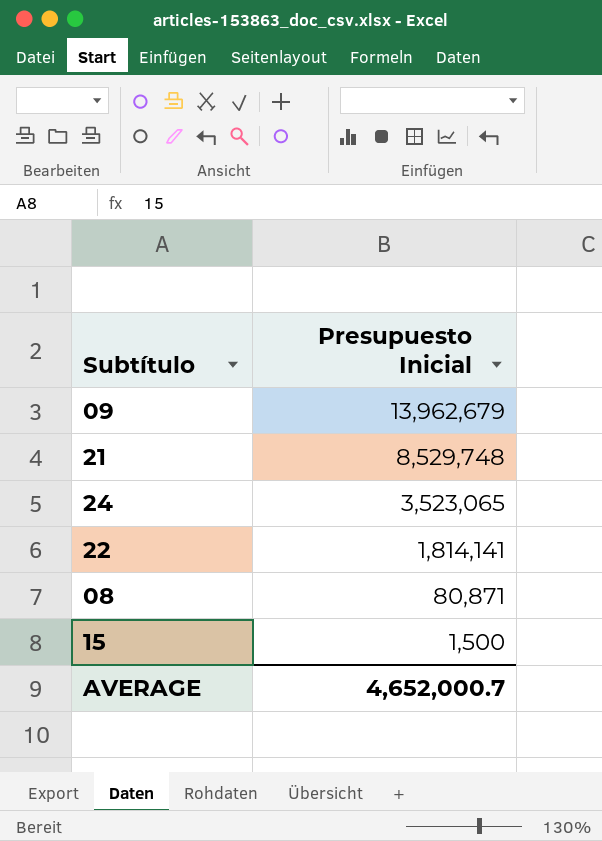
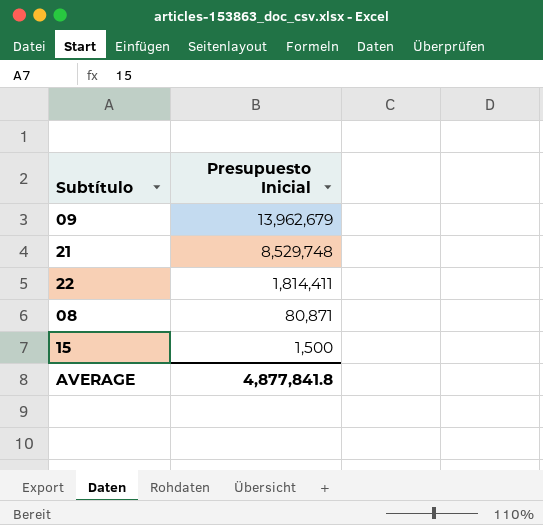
row 24: 3,523,065 -> none
22 | Presupuesto Inicial: 1,814,141 -> 1,814,411
AVERAGE | Presupuesto Inicial: 4,652,000.7 -> 4,877,841.8

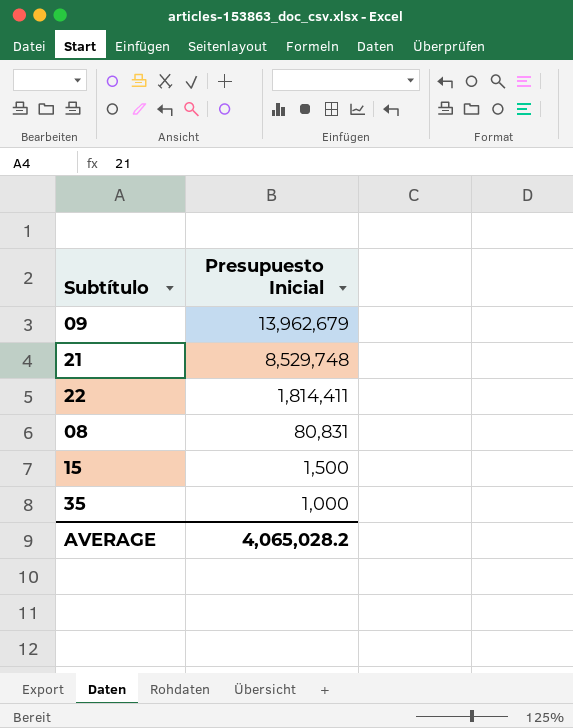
08 | Presupuesto Inicial: 80,871 -> 80,831
row 35: none -> 1,000
AVERAGE | Presupuesto Inicial: 4,877,841.8 -> 4,065,028.2

